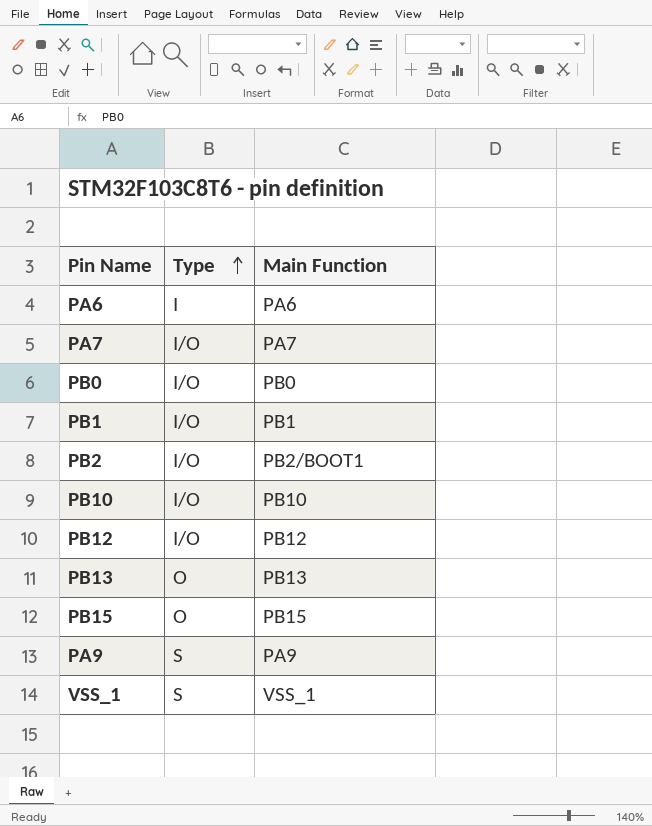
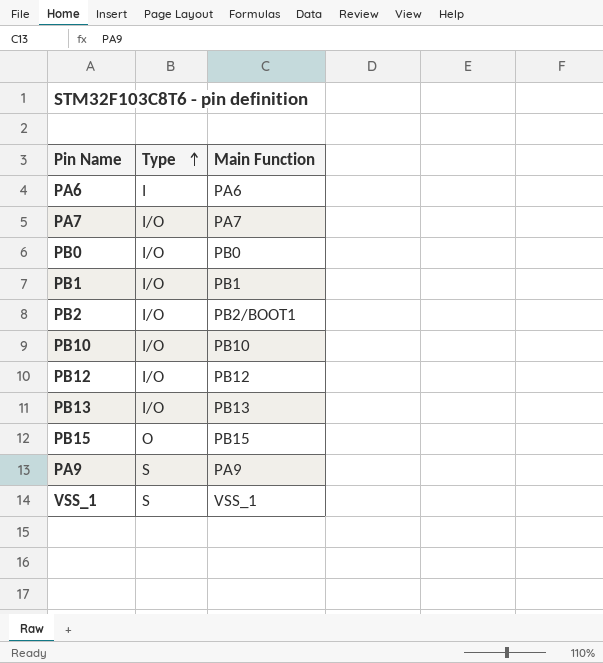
PB13 | Type: O -> I/O

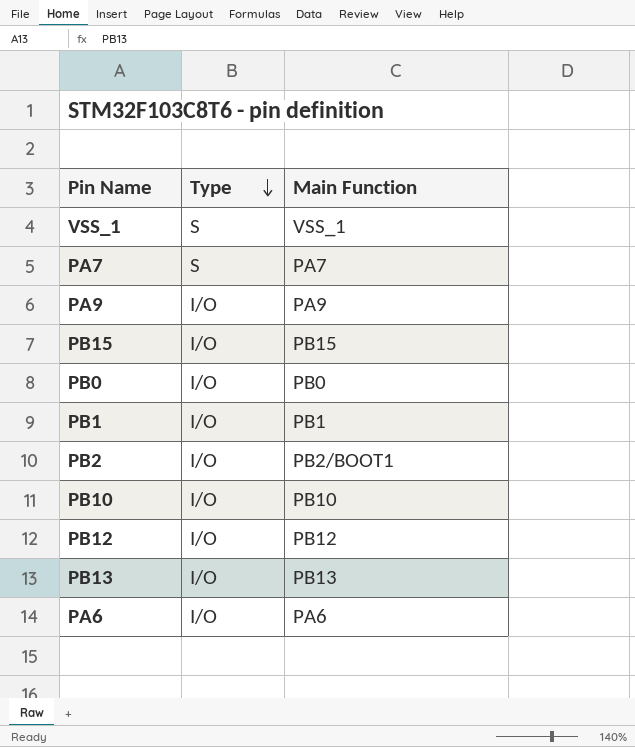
row order: Type ascending -> Type descending
PA7 | Type: I/O -> S
PA9 | Type: S -> I/O
PB15 | Type: O -> I/O
PA6 | Type: I -> I/O

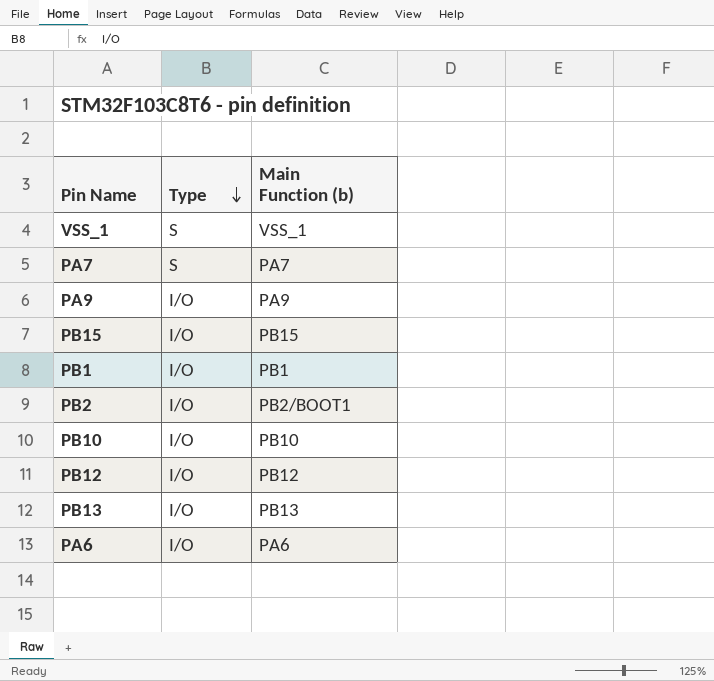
column name: Main Function -> Main Function (b)
row PB0: I/O | PB0 -> none

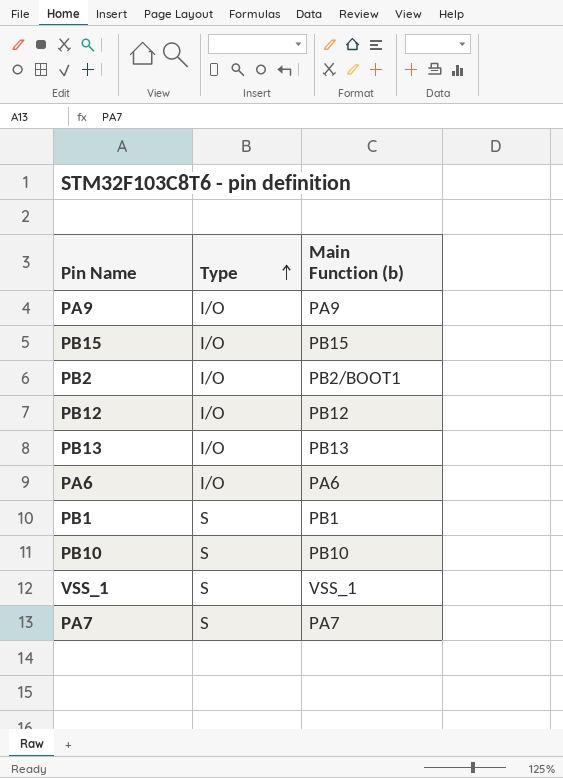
row order: Type descending -> Type ascending
PB1 | Type: I/O -> S
PB10 | Type: I/O -> S

